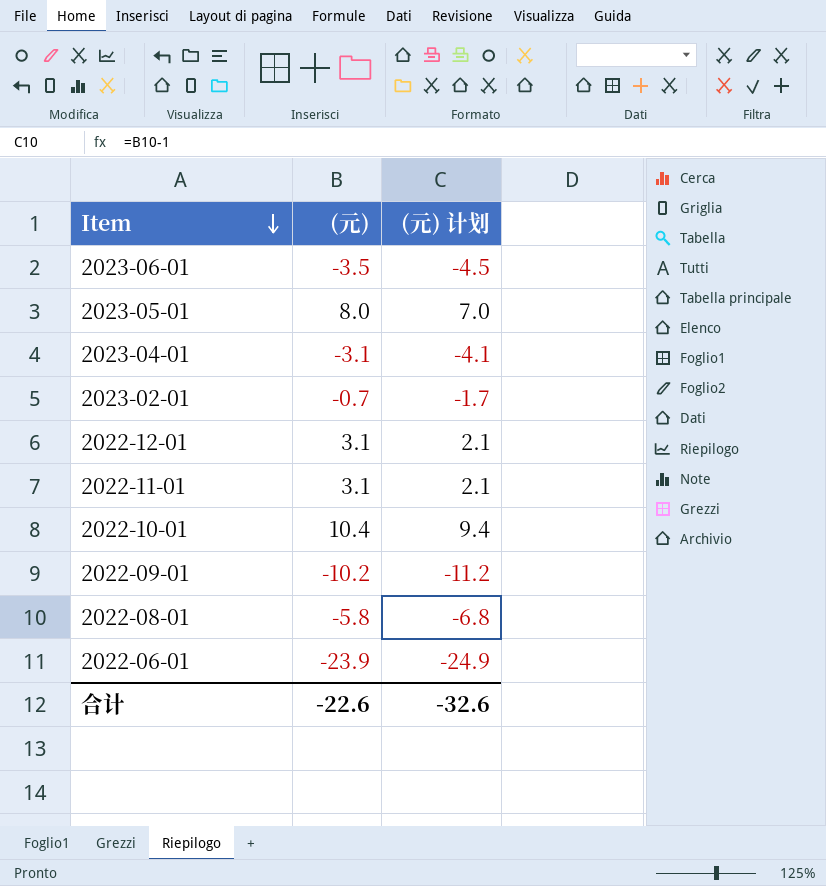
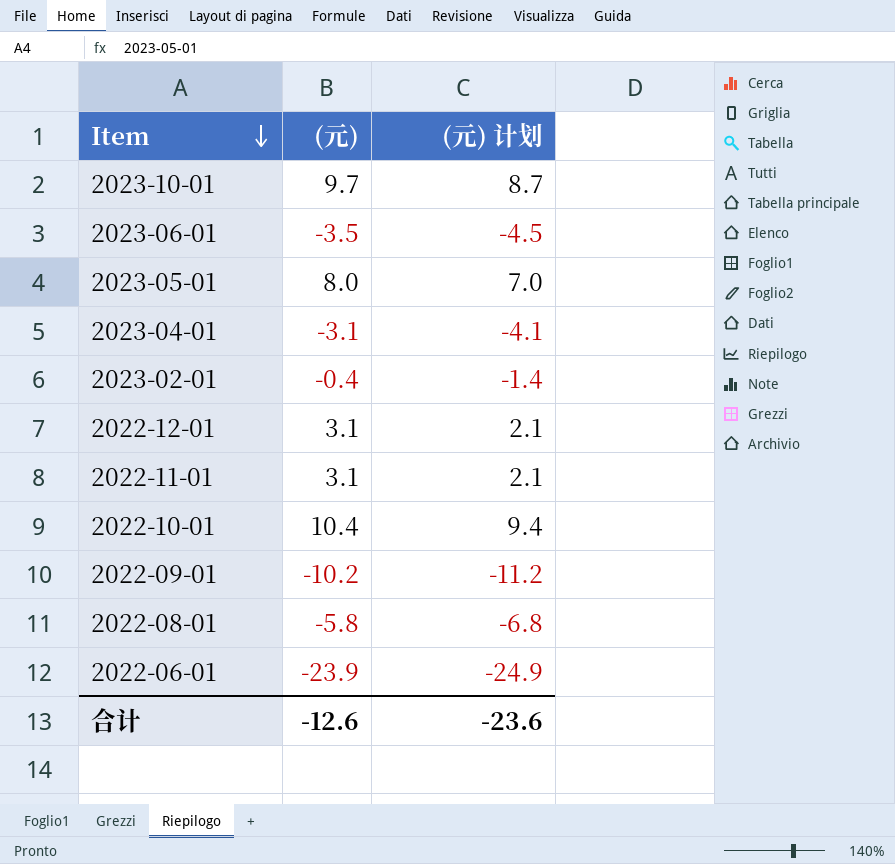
row 2023-10-01: none -> 9.7 | 8.7
2023-02-01 | (元): -0.7 -> -0.4
2023-02-01 | (元) 计划: -1.7 -> -1.4
合计 | (元): -22.6 -> -12.6
合计 | (元) 计划: -32.6 -> -23.6

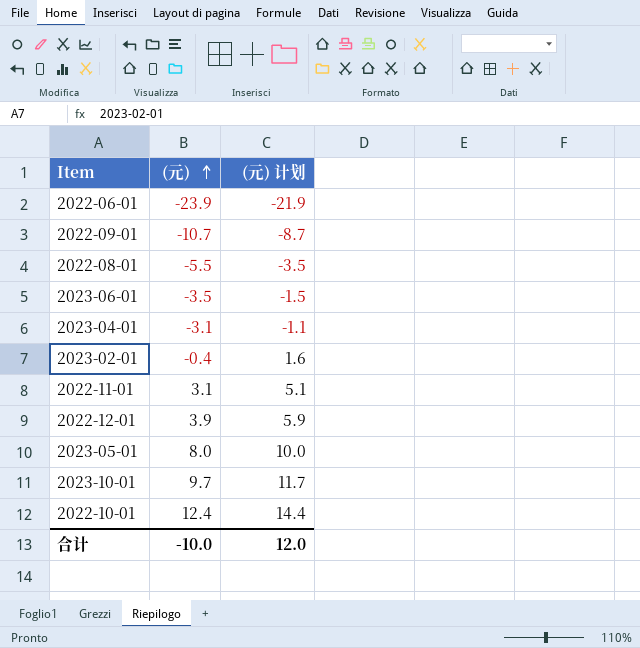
row order: Item descending -> (元) ascending
column (元) 计划 | formula: [(元)] - 1 -> [(元)] + 2
2022-09-01 | (元): -10.2 -> -10.7
2022-08-01 | (元): -5.8 -> -5.5
2022-12-01 | (元): 3.1 -> 3.9
2022-10-01 | (元): 10.4 -> 12.4
合计 | (元): -12.6 -> -10.0
合计 | (元) 计划: -23.6 -> 12.0

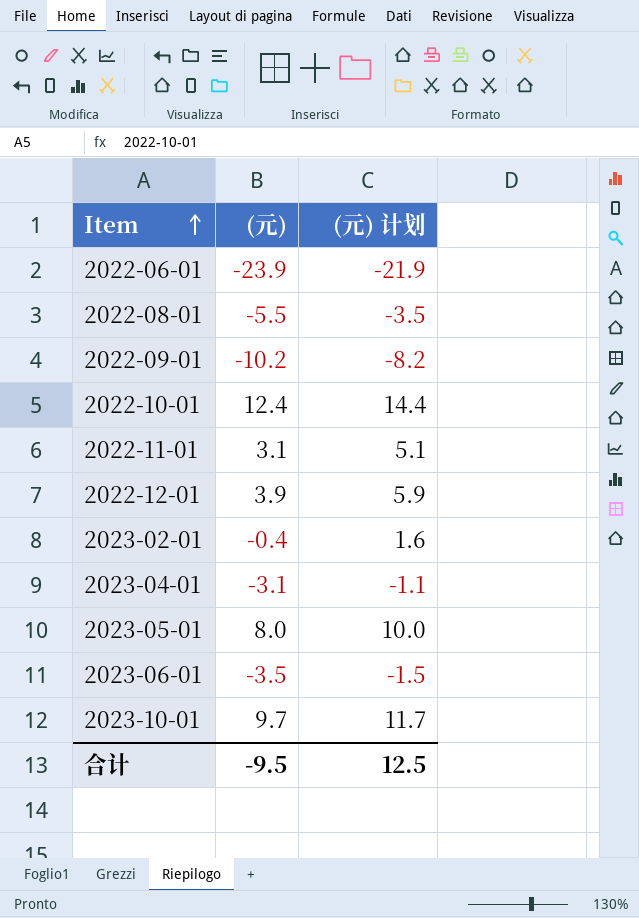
row order: (元) ascending -> Item ascending
2022-09-01 | (元): -10.7 -> -10.2
2022-09-01 | (元) 计划: -8.7 -> -8.2
合计 | (元): -10.0 -> -9.5
合计 | (元) 计划: 12.0 -> 12.5

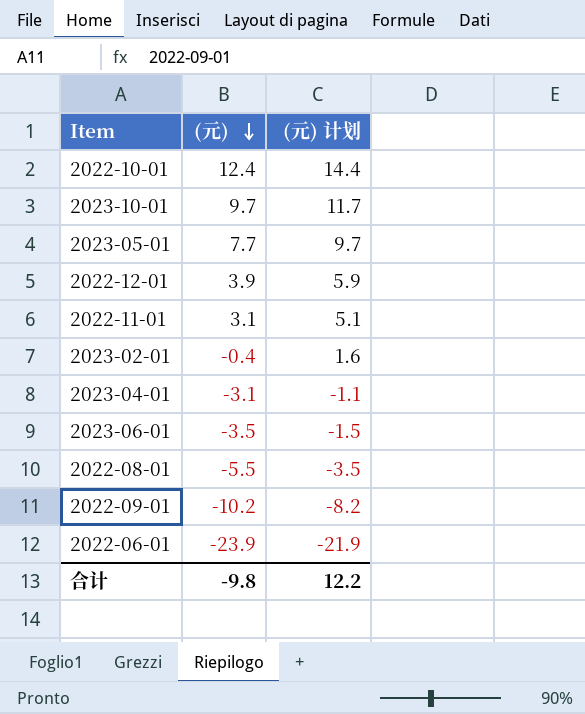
row order: Item ascending -> (元) descending
2023-05-01 | (元): 8.0 -> 7.7
2023-05-01 | (元) 计划: 10.0 -> 9.7
合计 | (元): -9.5 -> -9.8
合计 | (元) 计划: 12.5 -> 12.2

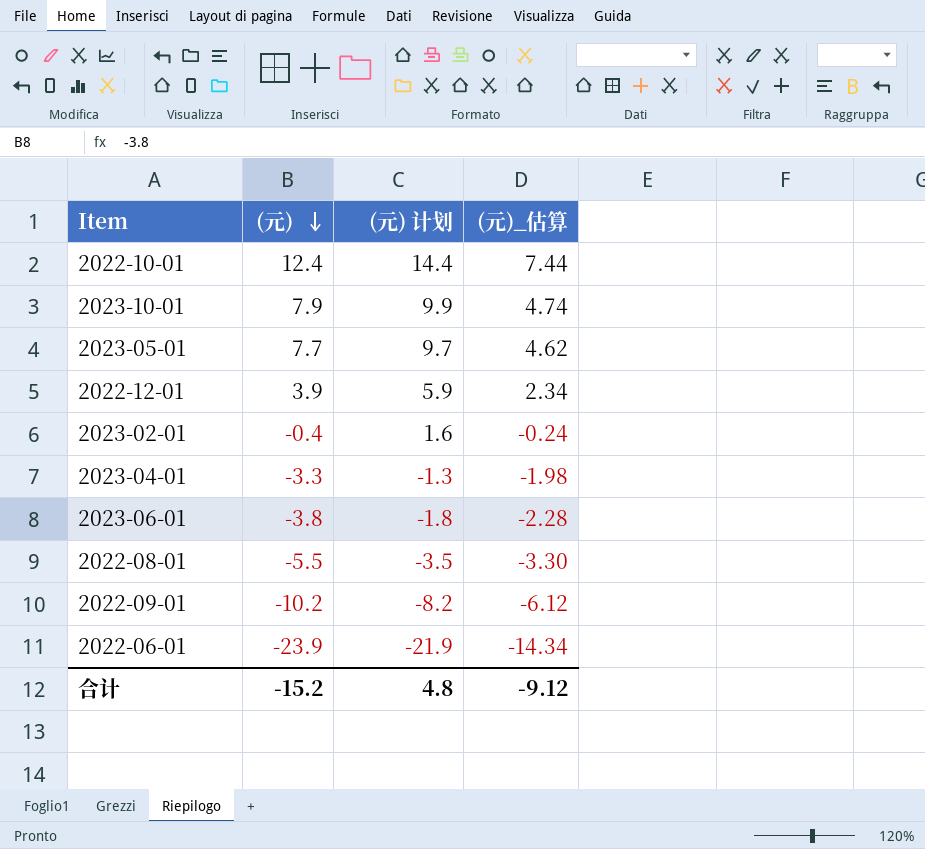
column (元)_估算 | formula: none -> [(元)] * 0.6
row 2022-11-01: 3.1 | 5.1 -> none
2023-10-01 | (元): 9.7 -> 7.9
2023-10-01 | (元) 计划: 11.7 -> 9.9
2023-04-01 | (元): -3.1 -> -3.3
2023-04-01 | (元) 计划: -1.1 -> -1.3
2023-06-01 | (元): -3.5 -> -3.8
2023-06-01 | (元) 计划: -1.5 -> -1.8
合计 | (元): -9.8 -> -15.2
合计 | (元) 计划: 12.2 -> 4.8

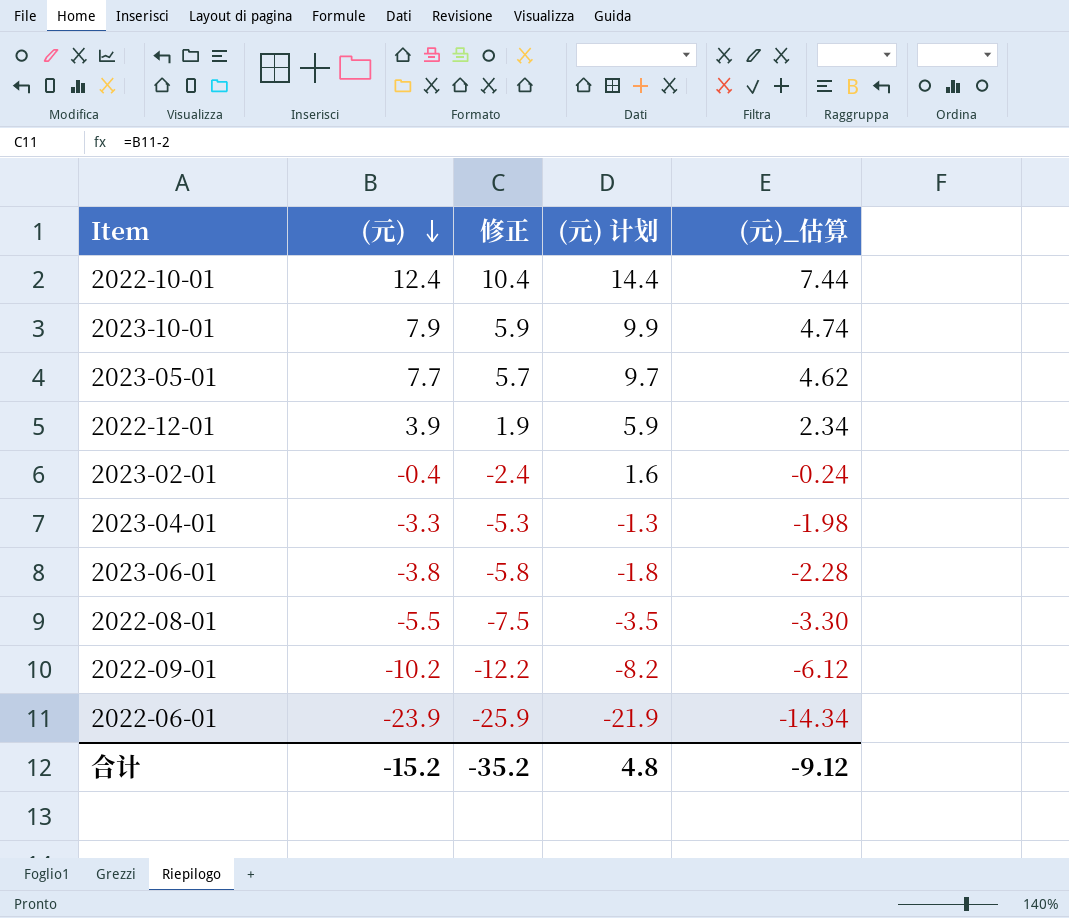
column 修正 | formula: none -> [(元)] - 2

